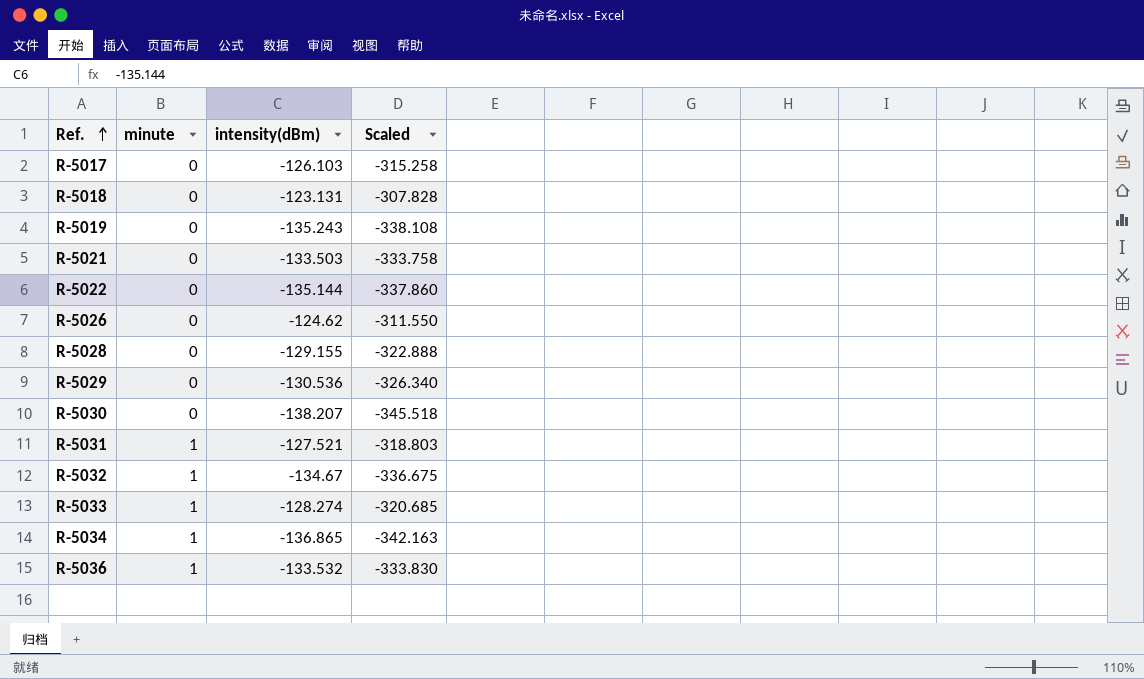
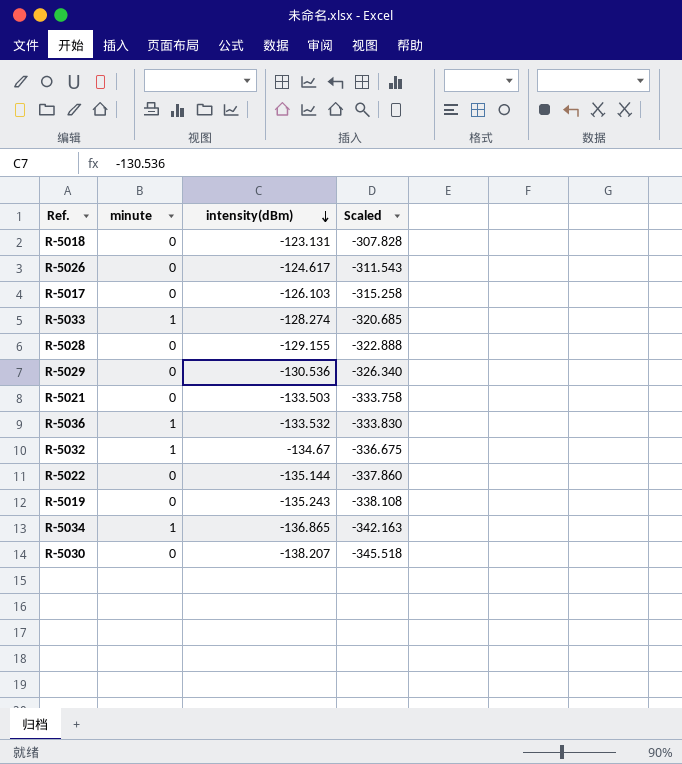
row order: Ref. ascending -> intensity(dBm) descending
row R-5031: 1 | -127.521 | -318.803 -> none
R-5026 | intensity(dBm): -124.62 -> -124.617
R-5026 | Scaled: -311.550 -> -311.543

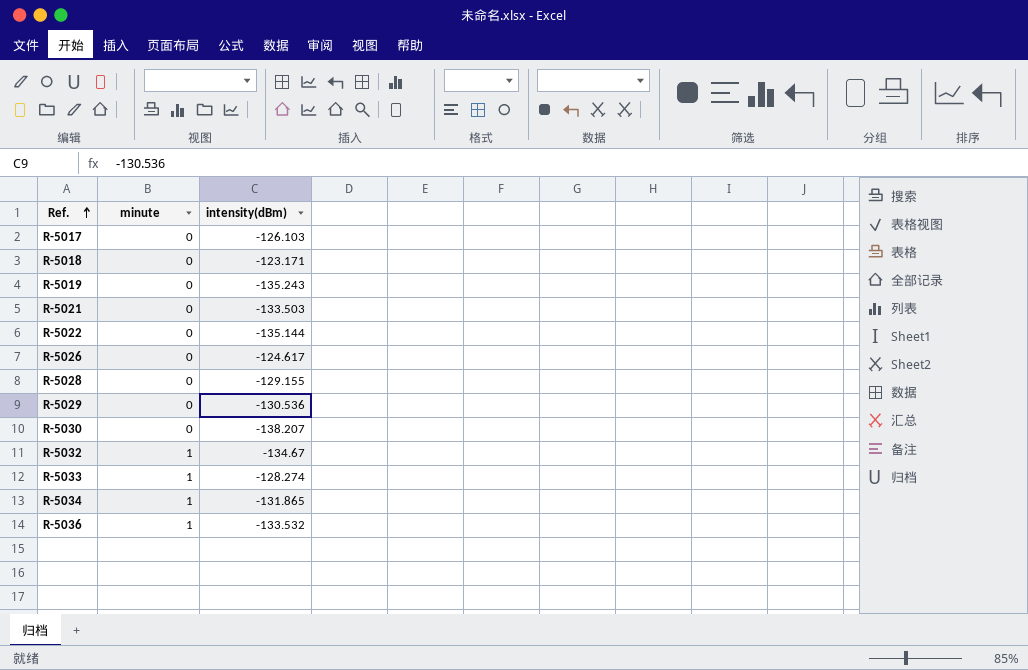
row order: intensity(dBm) descending -> Ref. ascending
column Scaled | formula: [intensity(dBm)] * 2.5 -> none
R-5018 | intensity(dBm): -123.131 -> -123.171
R-5034 | intensity(dBm): -136.865 -> -131.865

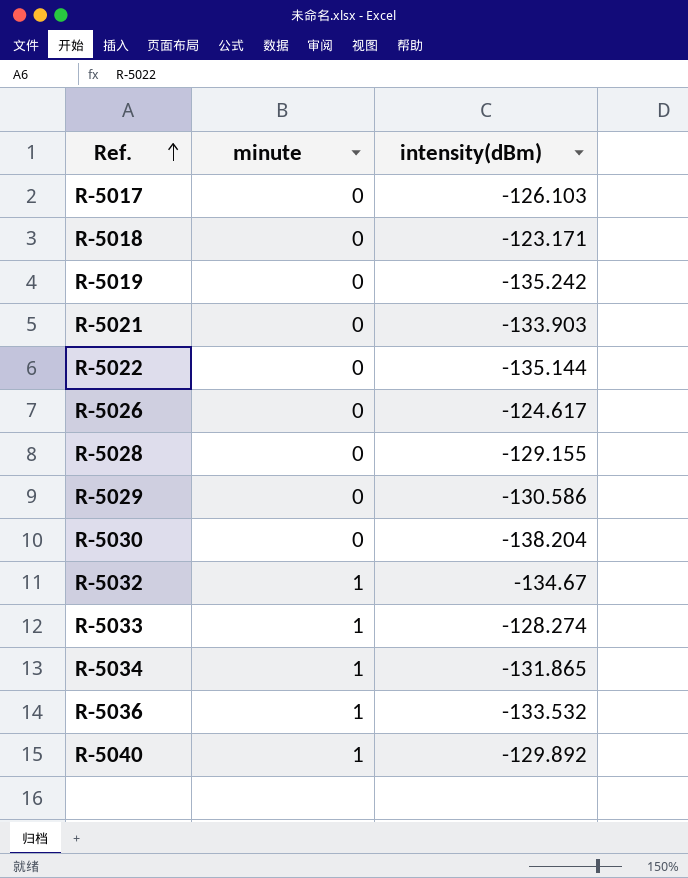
R-5019 | intensity(dBm): -135.243 -> -135.242
R-5021 | intensity(dBm): -133.503 -> -133.903
R-5029 | intensity(dBm): -130.536 -> -130.586
R-5030 | intensity(dBm): -138.207 -> -138.204
row R-5040: none -> 1 | -129.892

